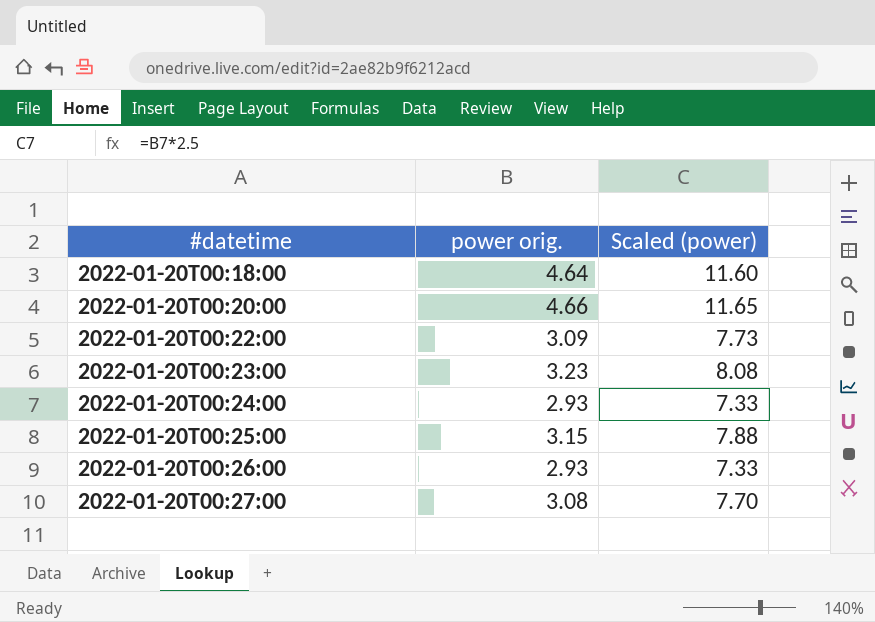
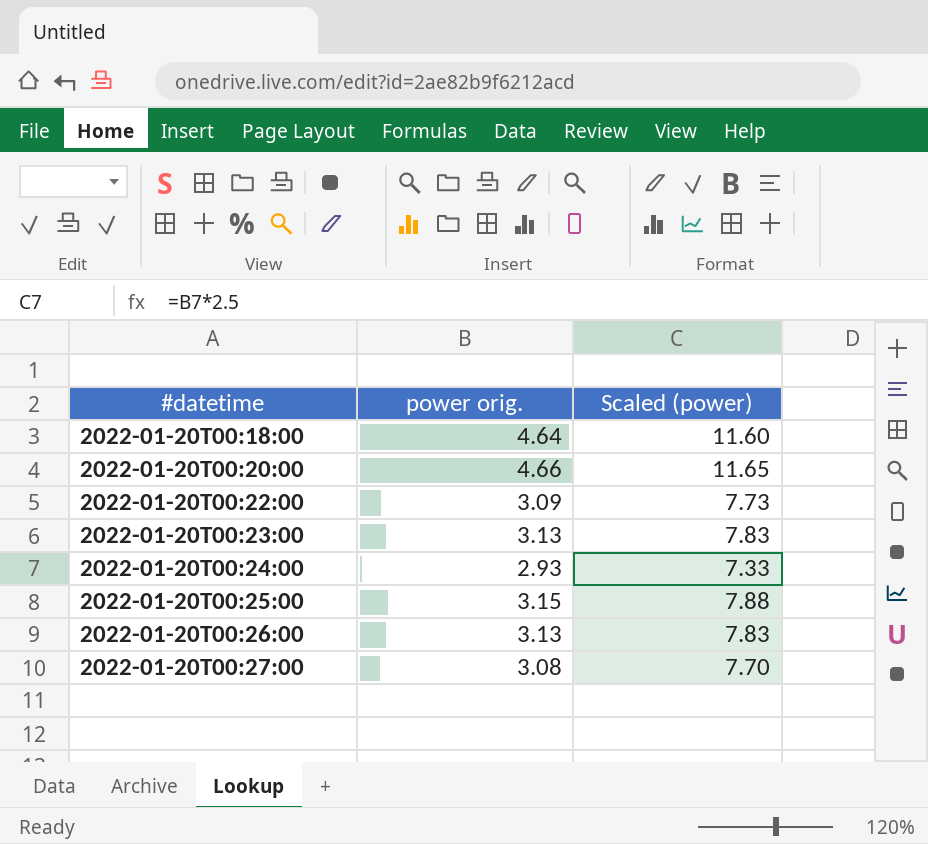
2022-01-20T00:23:00 | power orig.: 3.23 -> 3.13
2022-01-20T00:23:00 | Scaled (power): 8.08 -> 7.83
2022-01-20T00:26:00 | power orig.: 2.93 -> 3.13
2022-01-20T00:26:00 | Scaled (power): 7.33 -> 7.83

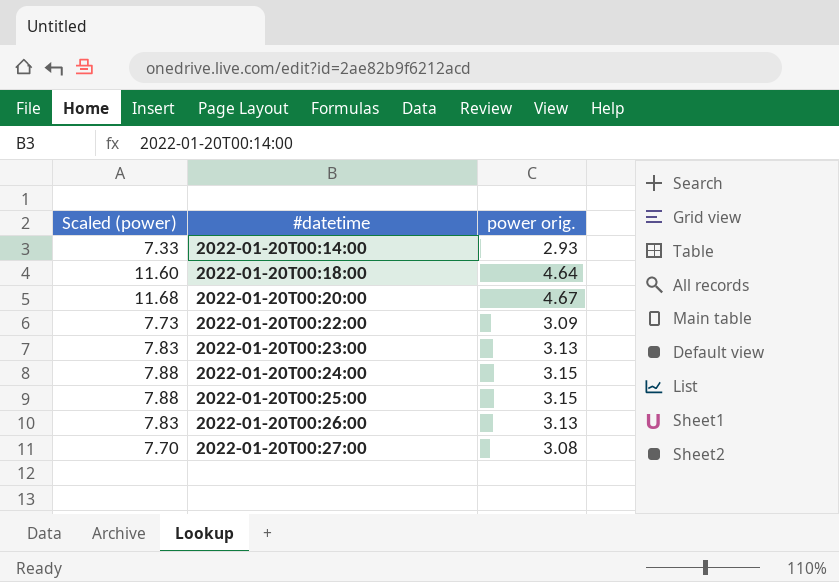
column Scaled (power) | position: 3 -> 1
row 2022-01-20T00:14:00: none -> 7.33 | 2.93
2022-01-20T00:20:00 | Scaled (power): 11.65 -> 11.68
2022-01-20T00:20:00 | power orig.: 4.66 -> 4.67
2022-01-20T00:24:00 | Scaled (power): 7.33 -> 7.88
2022-01-20T00:24:00 | power orig.: 2.93 -> 3.15

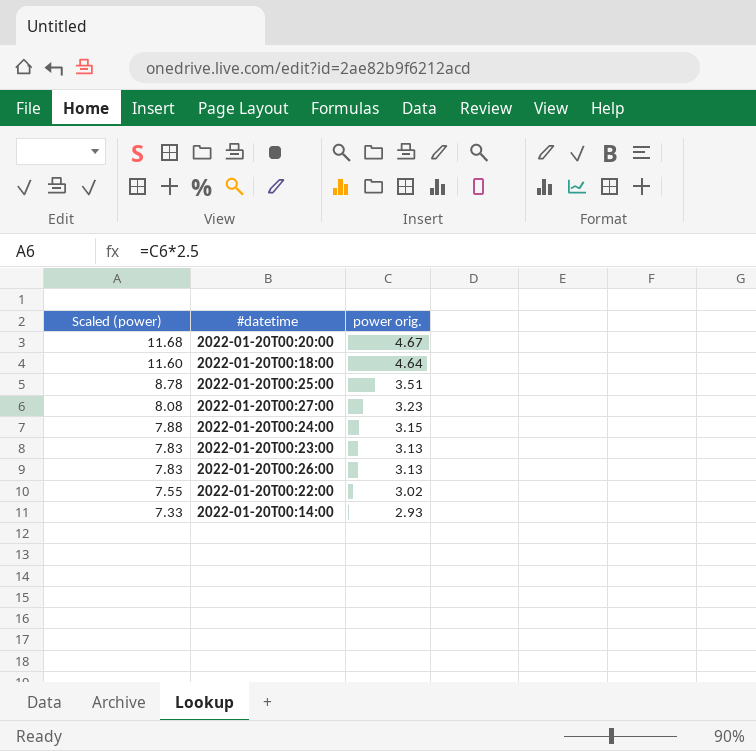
row order: #datetime ascending -> Scaled (power) descending
2022-01-20T00:25:00 | Scaled (power): 7.88 -> 8.78
2022-01-20T00:25:00 | power orig.: 3.15 -> 3.51
2022-01-20T00:27:00 | Scaled (power): 7.70 -> 8.08
2022-01-20T00:27:00 | power orig.: 3.08 -> 3.23
2022-01-20T00:22:00 | Scaled (power): 7.73 -> 7.55
2022-01-20T00:22:00 | power orig.: 3.09 -> 3.02

